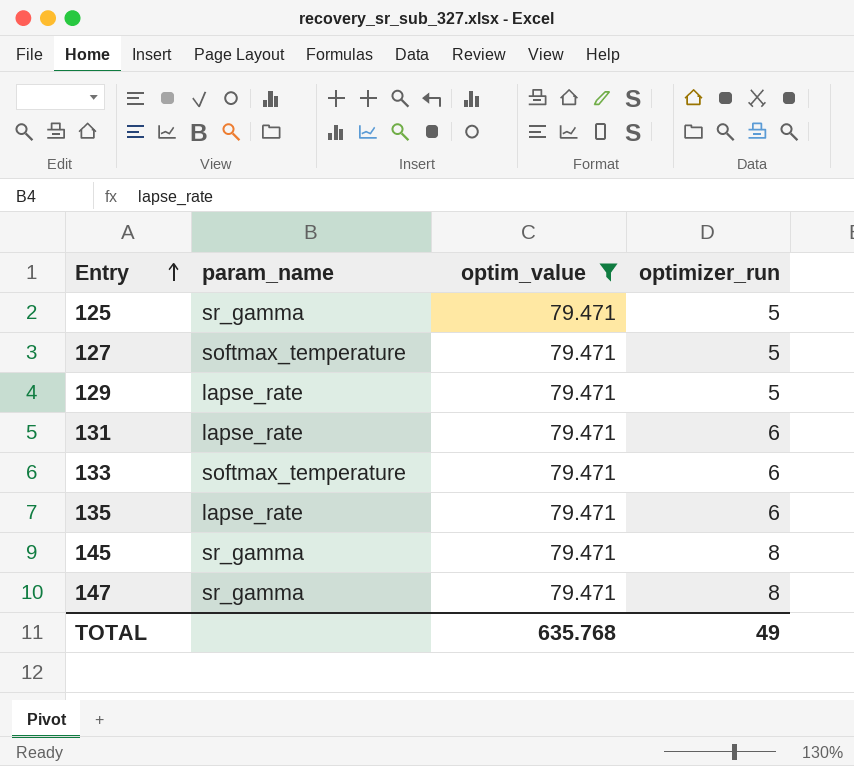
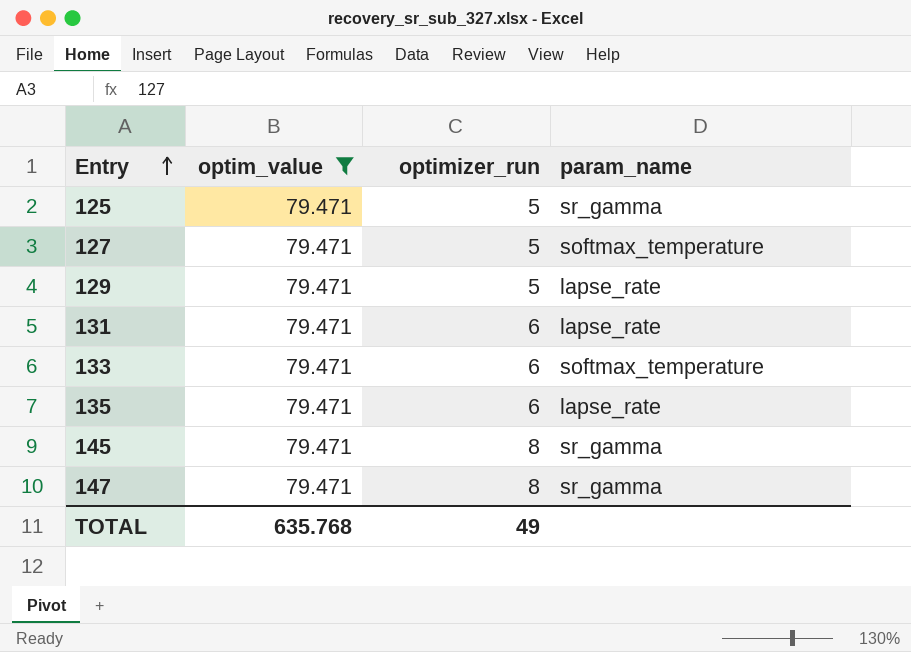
column param_name | position: 2 -> 4

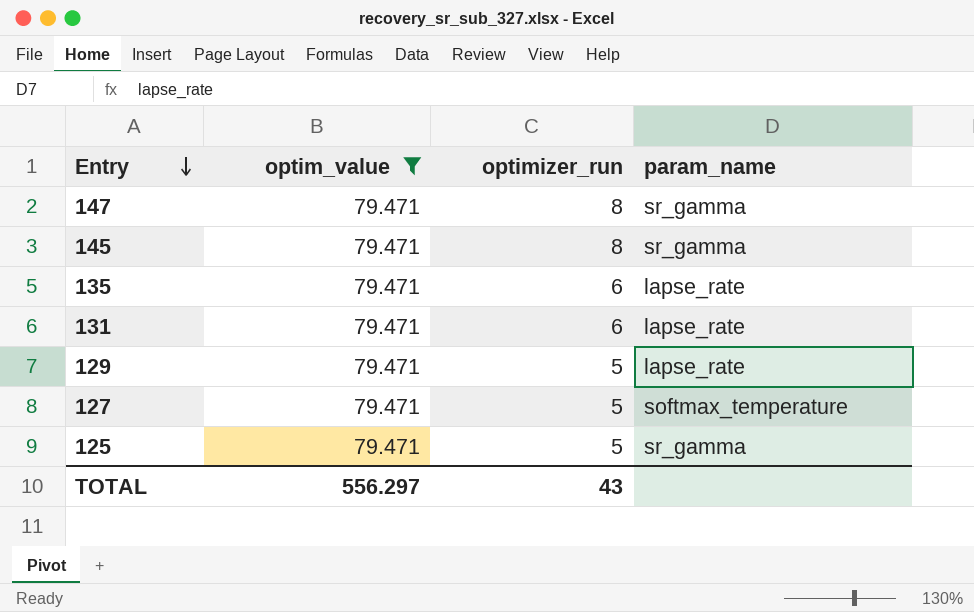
row order: Entry ascending -> Entry descending
row 133: 79.471 | 6 | softmax_temperature -> none
TOTAL | optim_value: 635.768 -> 556.297
TOTAL | optimizer_run: 49 -> 43

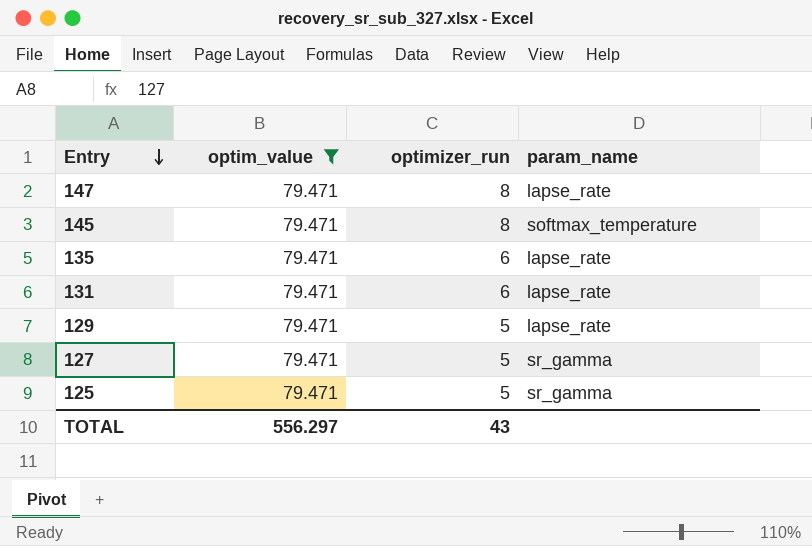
147 | param_name: sr_gamma -> lapse_rate
145 | param_name: sr_gamma -> softmax_temperature
127 | param_name: softmax_temperature -> sr_gamma

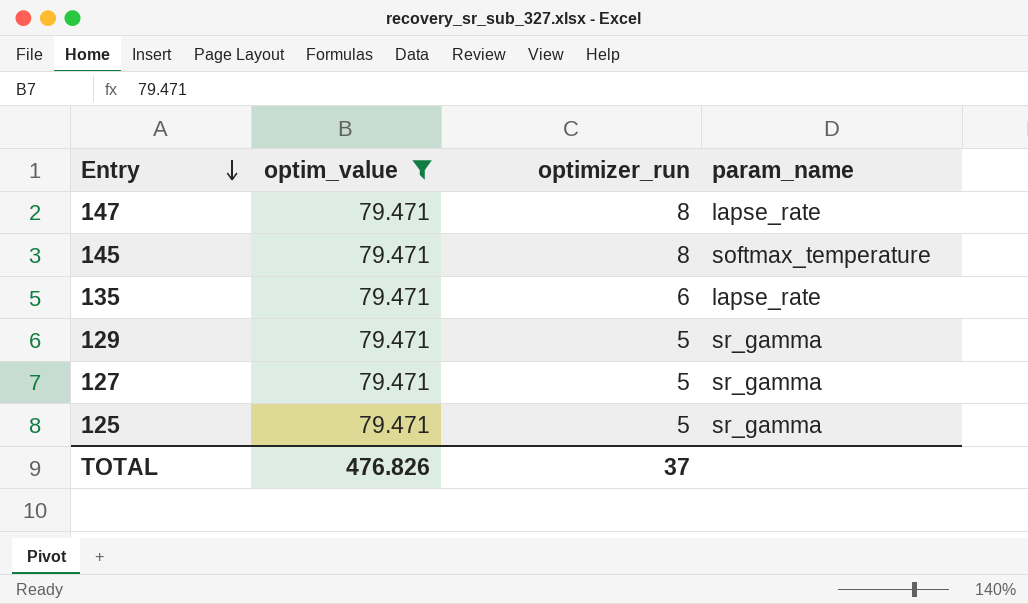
row 131: 79.471 | 6 | lapse_rate -> none
129 | param_name: lapse_rate -> sr_gamma
TOTAL | optim_value: 556.297 -> 476.826
TOTAL | optimizer_run: 43 -> 37

